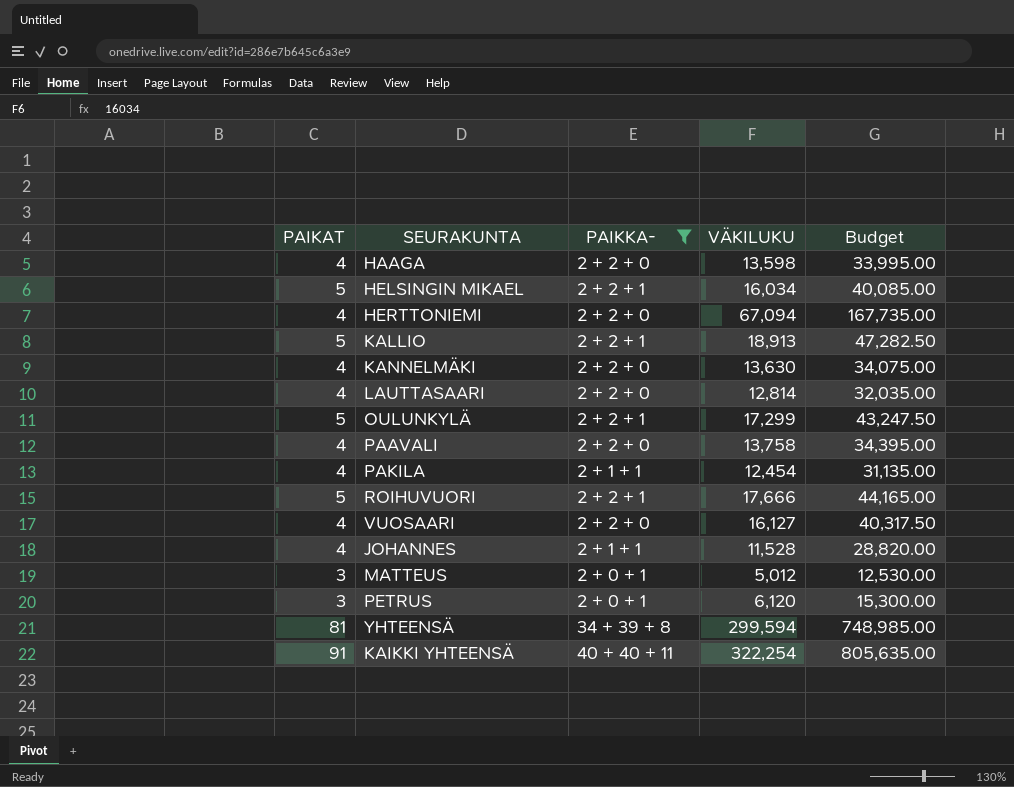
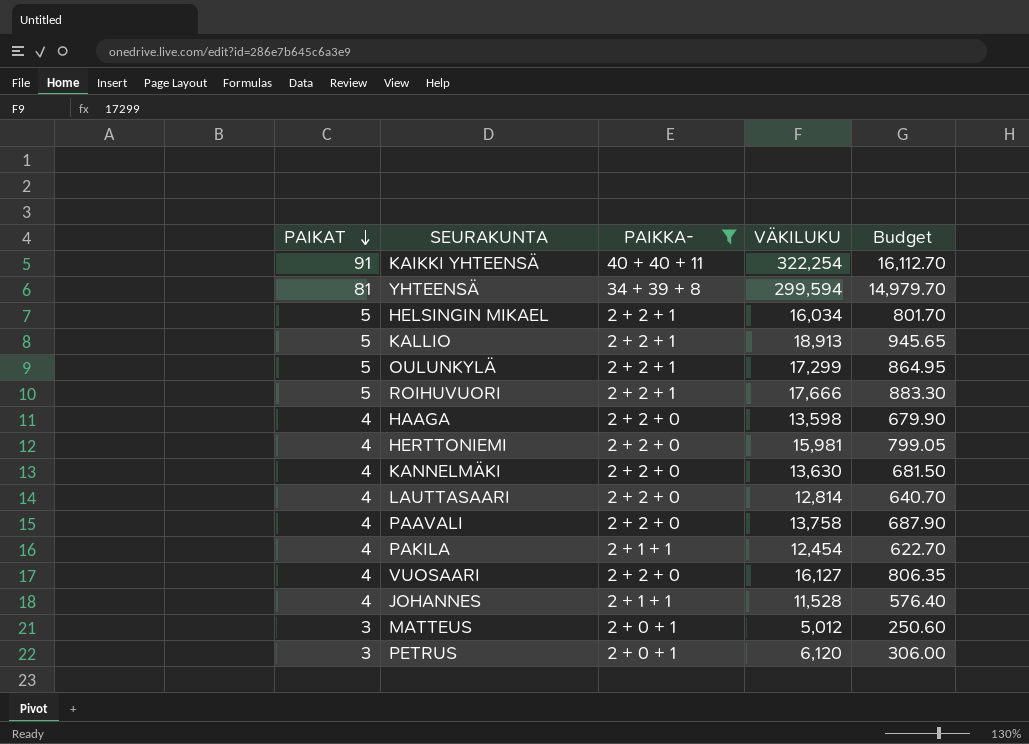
row order: none -> PAIKAT descending
column Budget | formula: [VÄKILUKU] * 2.5 -> [VÄKILUKU] * 0.05
HERTTONIEMI | VÄKILUKU: 67,094 -> 15,981

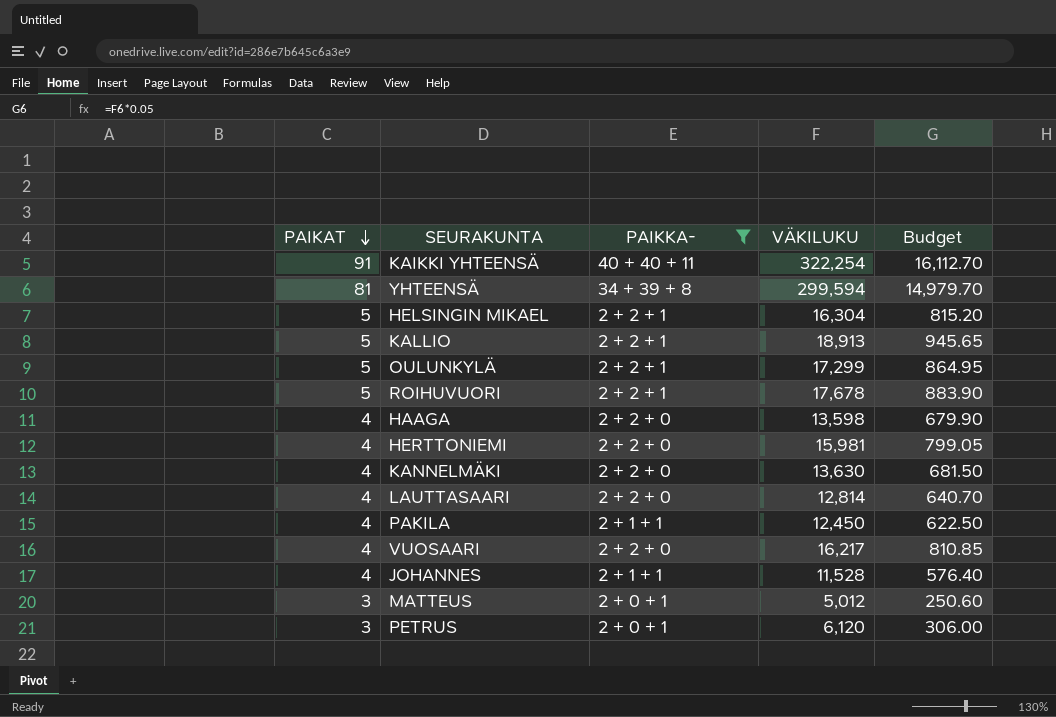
row PAAVALI: 4 | 2 + 2 + 0 | 13,758 | 687.90 -> none
HELSINGIN MIKAEL | VÄKILUKU: 16,034 -> 16,304
HELSINGIN MIKAEL | Budget: 801.70 -> 815.20
ROIHUVUORI | VÄKILUKU: 17,666 -> 17,678
ROIHUVUORI | Budget: 883.30 -> 883.90
PAKILA | VÄKILUKU: 12,454 -> 12,450
PAKILA | Budget: 622.70 -> 622.50
VUOSAARI | VÄKILUKU: 16,127 -> 16,217
VUOSAARI | Budget: 806.35 -> 810.85

